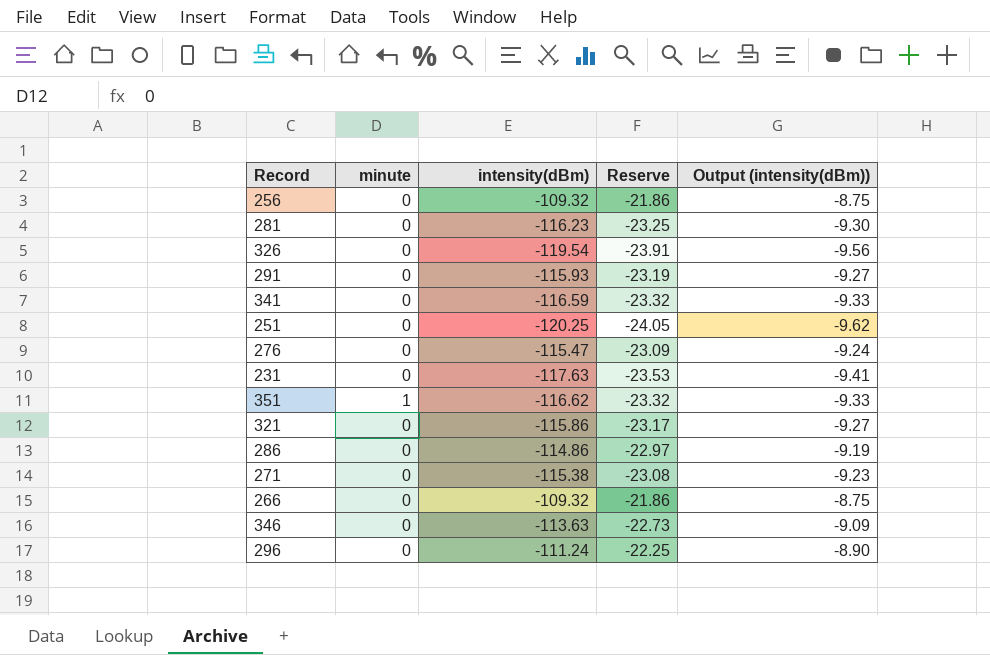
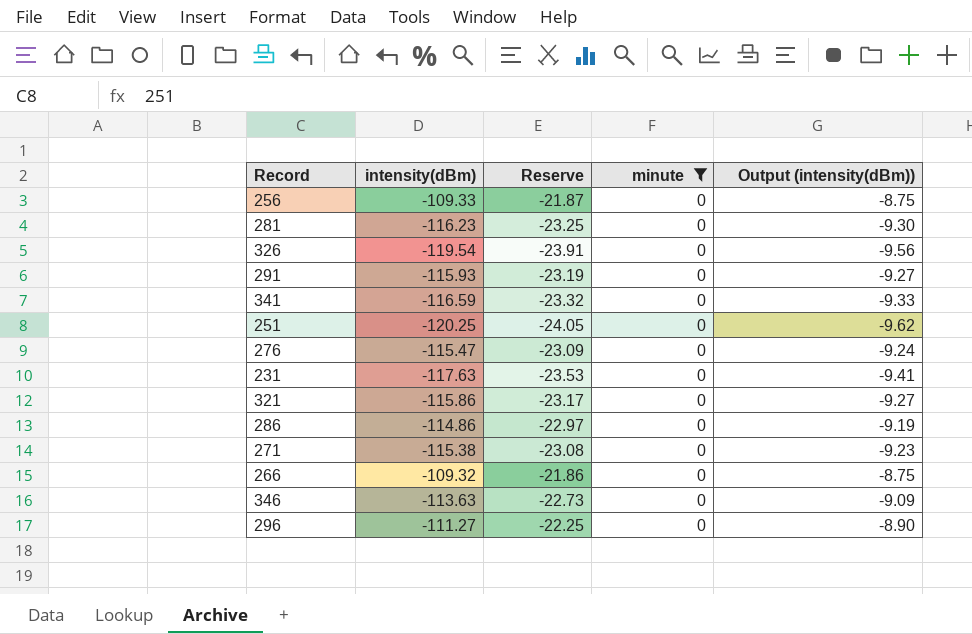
filter: none -> minute = 0
column minute | position: 2 -> 4
256 | intensity(dBm): -109.32 -> -109.33
256 | Reserve: -21.86 -> -21.87
296 | intensity(dBm): -111.24 -> -111.27

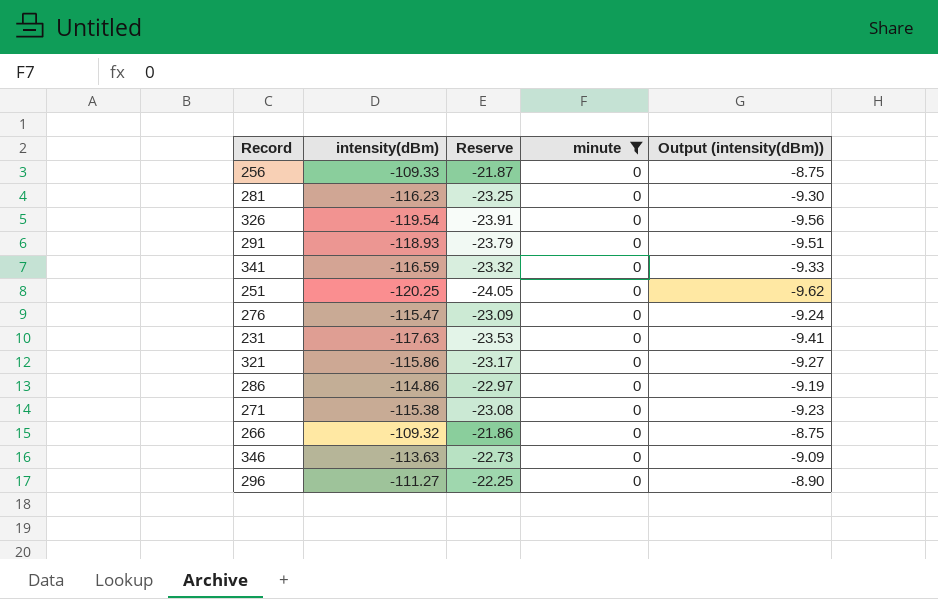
291 | intensity(dBm): -115.93 -> -118.93
291 | Reserve: -23.19 -> -23.79
291 | Output (intensity(dBm)): -9.27 -> -9.51

